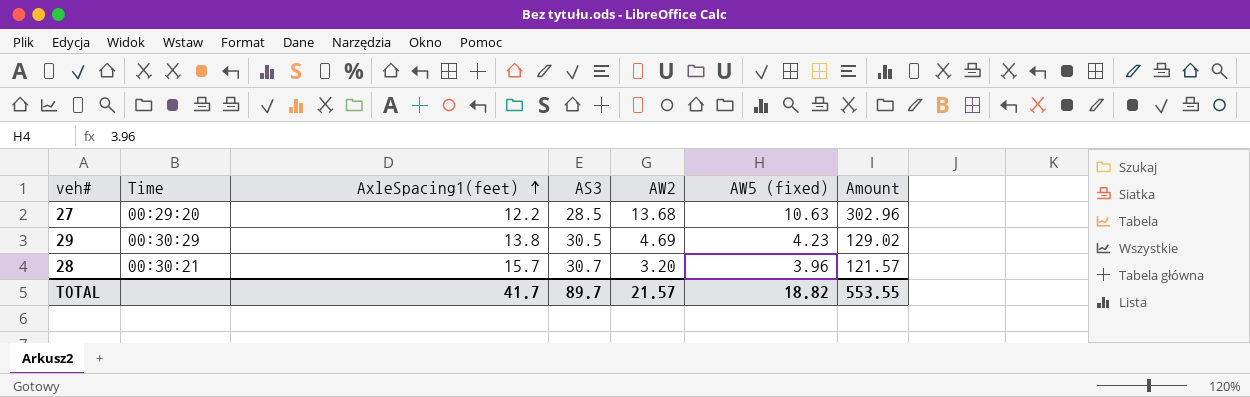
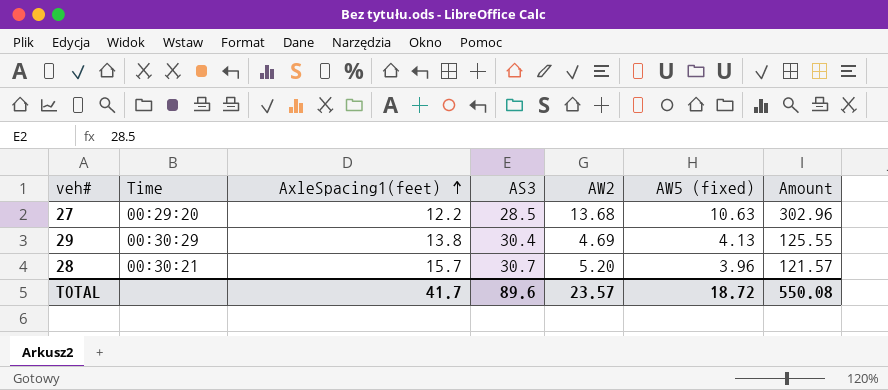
29 | AS3: 30.5 -> 30.4
29 | AW5 (fixed): 4.23 -> 4.13
29 | Amount: 129.02 -> 125.55
28 | AW2: 3.20 -> 5.20
TOTAL | AS3: 89.7 -> 89.6
TOTAL | AW2: 21.57 -> 23.57
TOTAL | AW5 (fixed): 18.82 -> 18.72
TOTAL | Amount: 553.55 -> 550.08

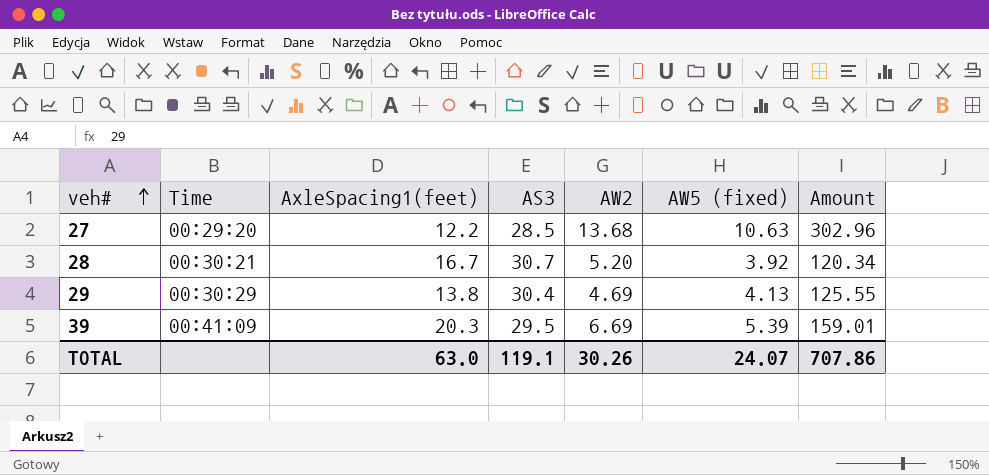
row order: AxleSpacing1(feet) ascending -> veh# ascending
28 | AxleSpacing1(feet): 15.7 -> 16.7
28 | AW5 (fixed): 3.96 -> 3.92
28 | Amount: 121.57 -> 120.34
row 39: none -> 00:41:09 | 20.3 | 29.5 | 6.69 | 5.39 | 159.01
TOTAL | AxleSpacing1(feet): 41.7 -> 63.0
TOTAL | AS3: 89.6 -> 119.1
TOTAL | AW2: 23.57 -> 30.26
TOTAL | AW5 (fixed): 18.72 -> 24.07
TOTAL | Amount: 550.08 -> 707.86

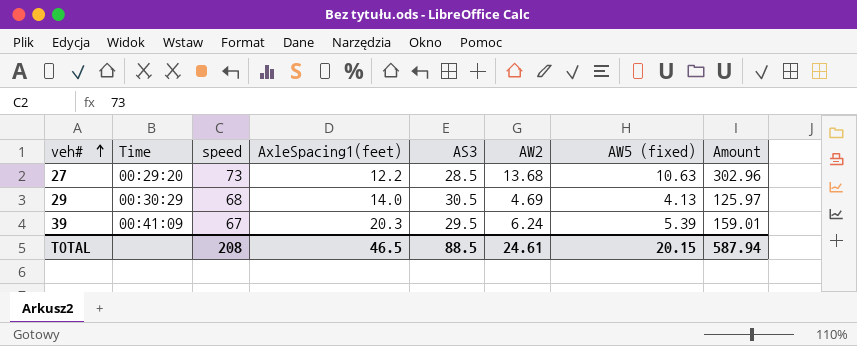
column speed | position: none -> 3
row 28: 00:30:21 | 16.7 | 30.7 | 5.20 | 3.92 | 120.34 -> none
29 | AxleSpacing1(feet): 13.8 -> 14.0
29 | AS3: 30.4 -> 30.5
29 | Amount: 125.55 -> 125.97
39 | AW2: 6.69 -> 6.24
TOTAL | AxleSpacing1(feet): 63.0 -> 46.5
TOTAL | AS3: 119.1 -> 88.5
TOTAL | AW2: 30.26 -> 24.61
TOTAL | AW5 (fixed): 24.07 -> 20.15
TOTAL | Amount: 707.86 -> 587.94

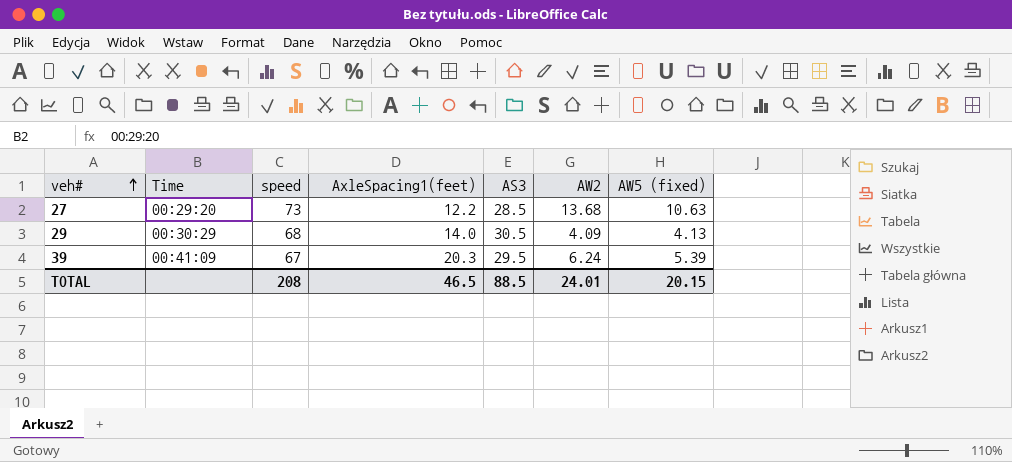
column Amount | formula: [AS3] * [AW5 (fixed)] -> none
29 | AW2: 4.69 -> 4.09
TOTAL | AW2: 24.61 -> 24.01

